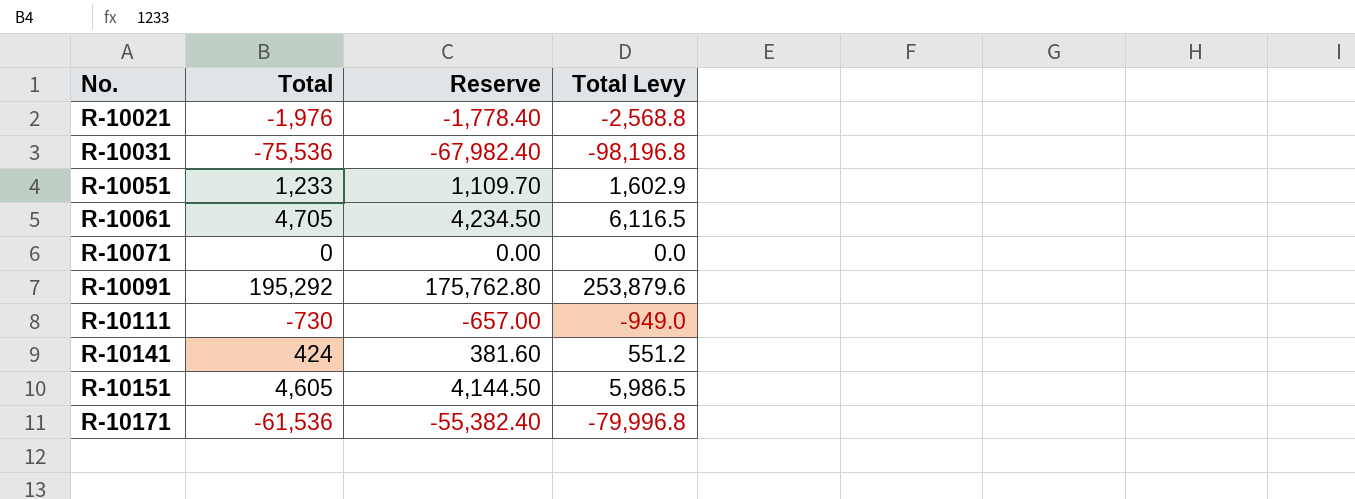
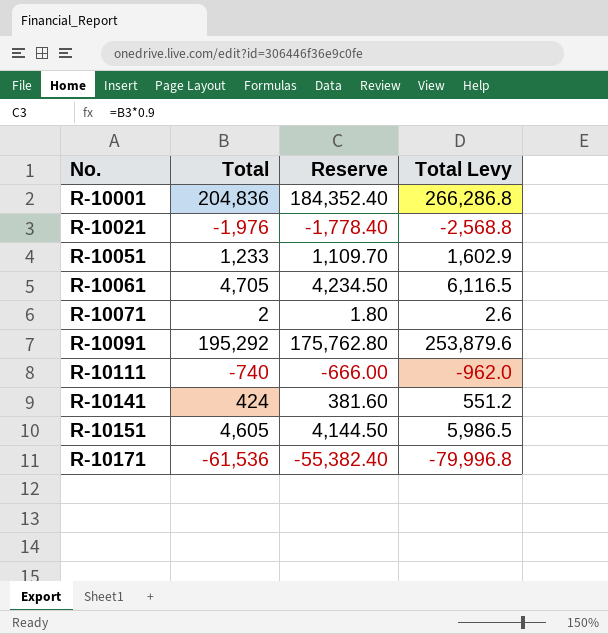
row R-10031: -75,536 | -67,982.40 | -98,196.8 -> none
row R-10001: none -> 204,836 | 184,352.40 | 266,286.8
R-10071 | Total: 0 -> 2
R-10071 | Reserve: 0.00 -> 1.80
R-10071 | Total Levy: 0.0 -> 2.6
R-10111 | Total: -730 -> -740
R-10111 | Reserve: -657.00 -> -666.00
R-10111 | Total Levy: -949.0 -> -962.0

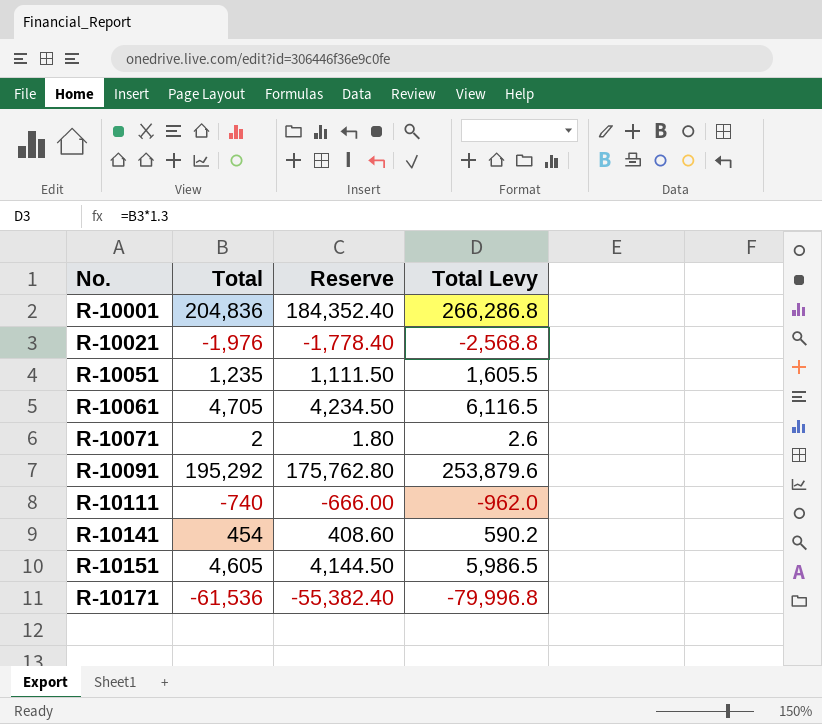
R-10051 | Total: 1,233 -> 1,235
R-10051 | Reserve: 1,109.70 -> 1,111.50
R-10051 | Total Levy: 1,602.9 -> 1,605.5
R-10141 | Total: 424 -> 454
R-10141 | Reserve: 381.60 -> 408.60
R-10141 | Total Levy: 551.2 -> 590.2

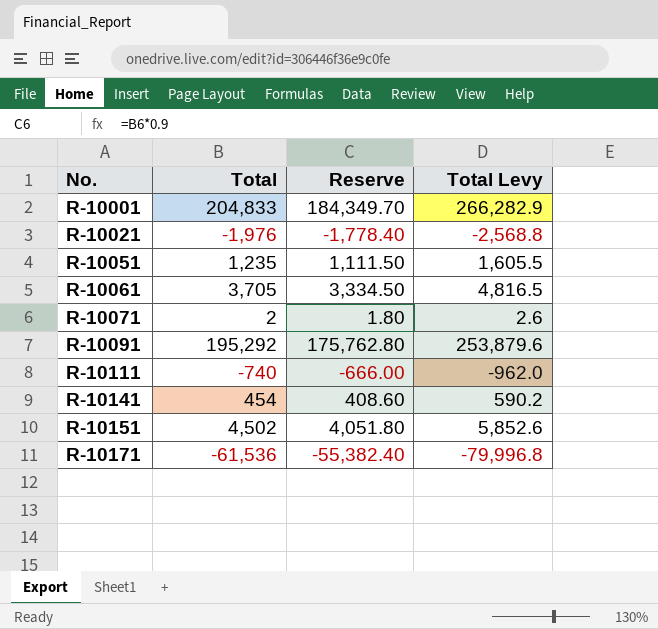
R-10001 | Total: 204,836 -> 204,833
R-10001 | Reserve: 184,352.40 -> 184,349.70
R-10001 | Total Levy: 266,286.8 -> 266,282.9
R-10061 | Total: 4,705 -> 3,705
R-10061 | Reserve: 4,234.50 -> 3,334.50
R-10061 | Total Levy: 6,116.5 -> 4,816.5
R-10151 | Total: 4,605 -> 4,502
R-10151 | Reserve: 4,144.50 -> 4,051.80
R-10151 | Total Levy: 5,986.5 -> 5,852.6

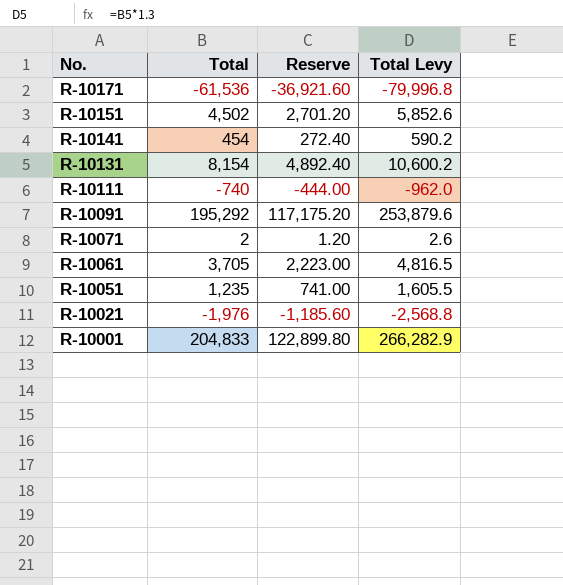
row order: No. ascending -> No. descending
column Reserve | formula: [Total] * 0.9 -> [Total] * 0.6
row R-10131: none -> 8,154 | 4,892.40 | 10,600.2

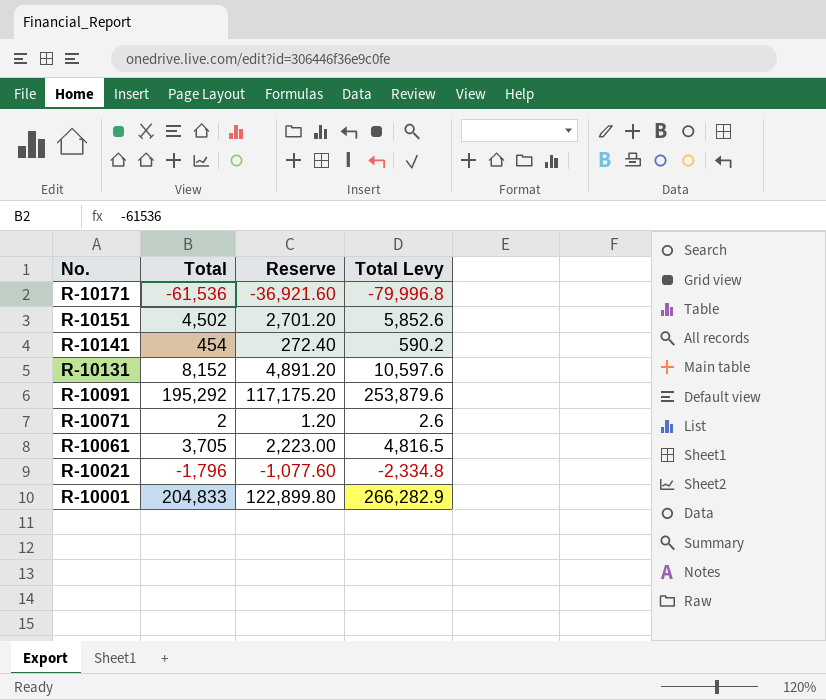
row R-10111: -740 | -444.00 | -962.0 -> none
row R-10051: 1,235 | 741.00 | 1,605.5 -> none
R-10131 | Total: 8,154 -> 8,152
R-10131 | Reserve: 4,892.40 -> 4,891.20
R-10131 | Total Levy: 10,600.2 -> 10,597.6
R-10021 | Total: -1,976 -> -1,796
R-10021 | Reserve: -1,185.60 -> -1,077.60
R-10021 | Total Levy: -2,568.8 -> -2,334.8

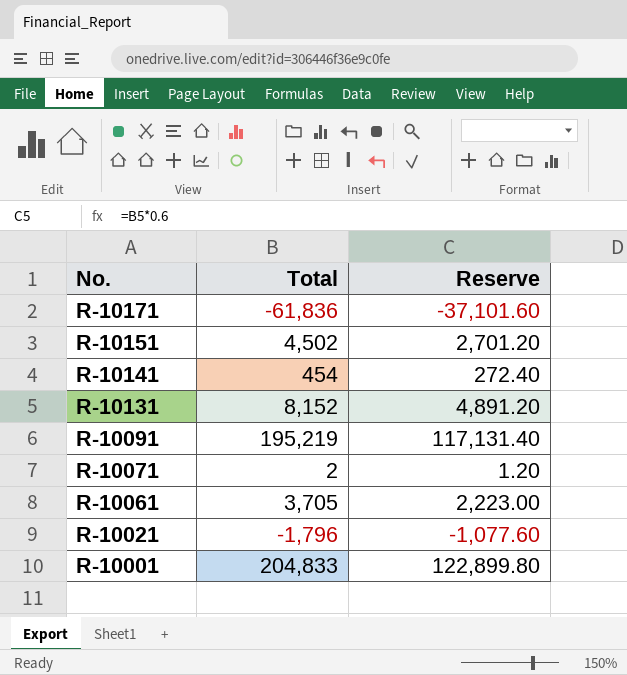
column Total Levy | formula: [Total] * 1.3 -> none
R-10171 | Total: -61,536 -> -61,836
R-10171 | Reserve: -36,921.60 -> -37,101.60
R-10091 | Total: 195,292 -> 195,219
R-10091 | Reserve: 117,175.20 -> 117,131.40

